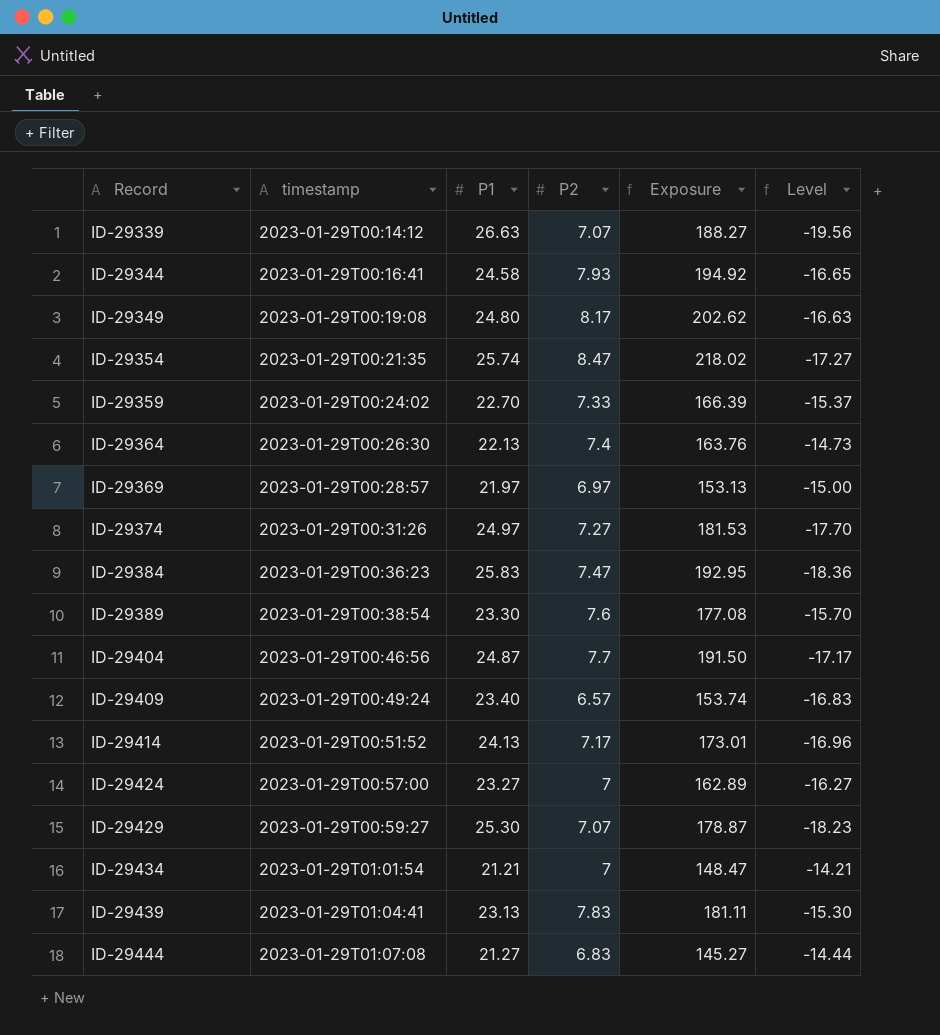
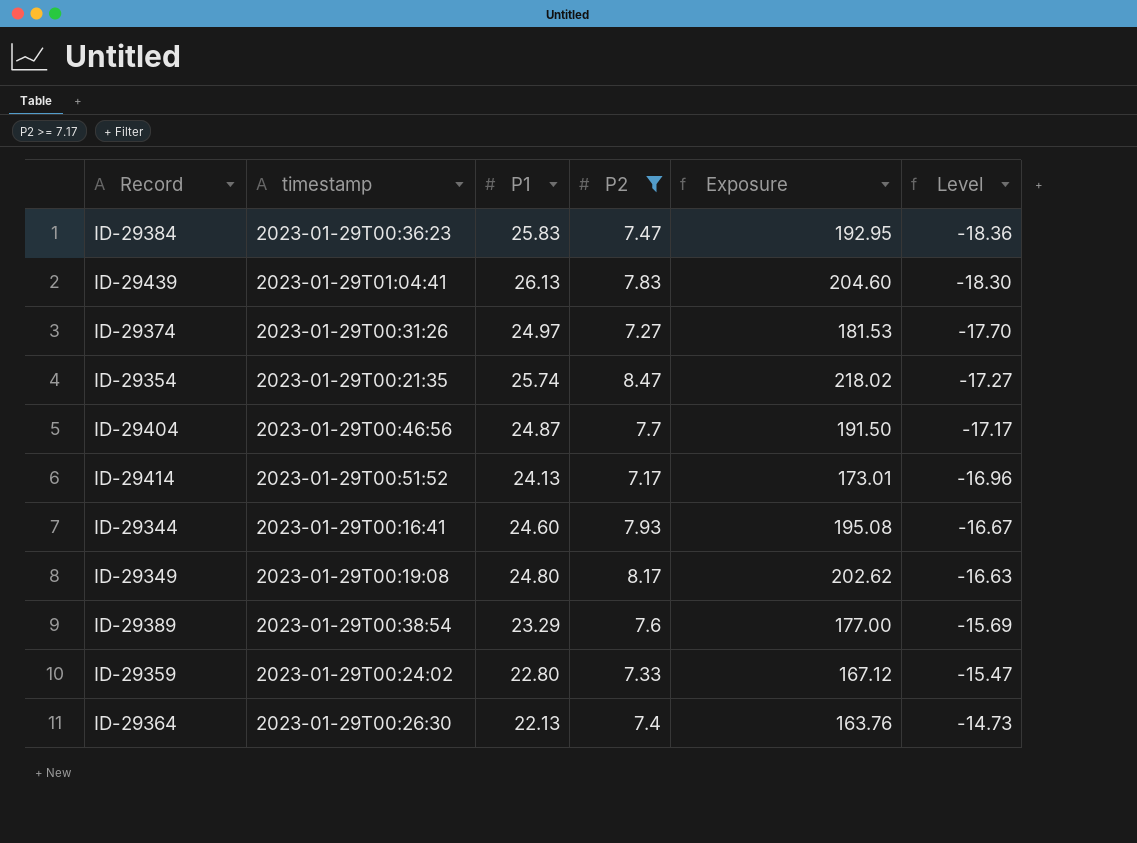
filter: none -> P2 >= 7.17
row order: Record ascending -> Level ascending
ID-29439 | P1: 23.13 -> 26.13
ID-29439 | Exposure: 181.11 -> 204.60
ID-29439 | Level: -15.30 -> -18.30
ID-29344 | P1: 24.58 -> 24.60
ID-29344 | Exposure: 194.92 -> 195.08
ID-29344 | Level: -16.65 -> -16.67
ID-29389 | P1: 23.30 -> 23.29
ID-29389 | Exposure: 177.08 -> 177.00
ID-29389 | Level: -15.70 -> -15.69
ID-29359 | P1: 22.70 -> 22.80
ID-29359 | Exposure: 166.39 -> 167.12
ID-29359 | Level: -15.37 -> -15.47

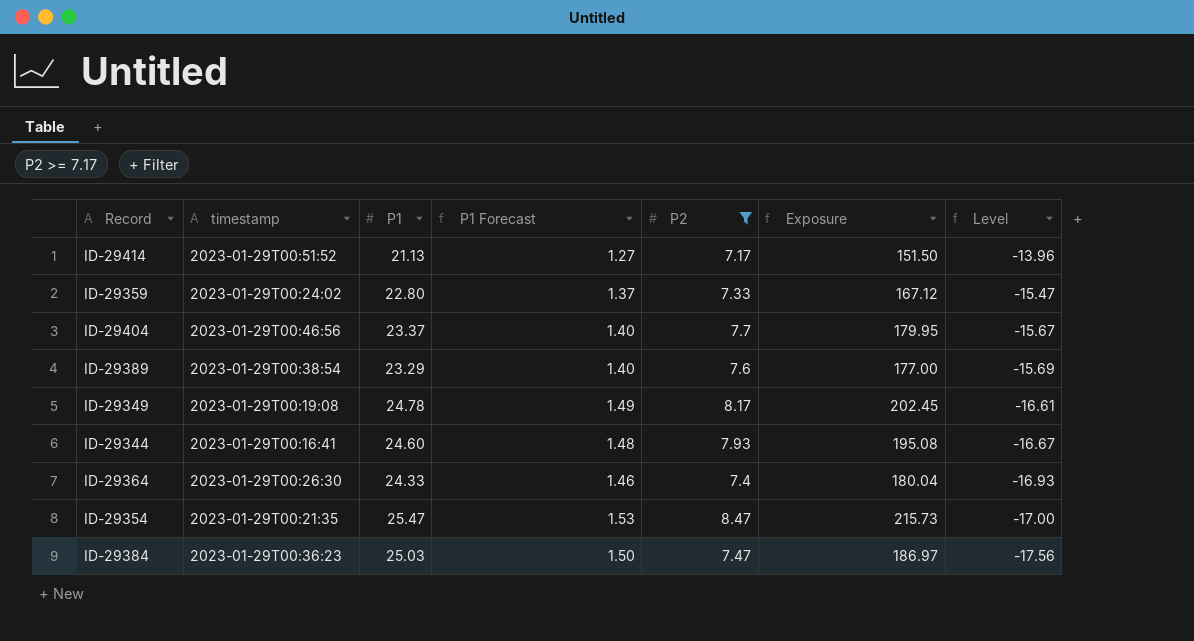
row order: Level ascending -> Level descending
column P1 Forecast | formula: none -> [P1] * 0.06
row ID-29439: 2023-01-29T01:04:41 | 26.13 | 7.83 | 204.60 | -18.30 -> none
row ID-29374: 2023-01-29T00:31:26 | 24.97 | 7.27 | 181.53 | -17.70 -> none
ID-29414 | P1: 24.13 -> 21.13
ID-29414 | Exposure: 173.01 -> 151.50
ID-29414 | Level: -16.96 -> -13.96
ID-29404 | P1: 24.87 -> 23.37
ID-29404 | Exposure: 191.50 -> 179.95
ID-29404 | Level: -17.17 -> -15.67
ID-29349 | P1: 24.80 -> 24.78
ID-29349 | Exposure: 202.62 -> 202.45
ID-29349 | Level: -16.63 -> -16.61
ID-29364 | P1: 22.13 -> 24.33
ID-29364 | Exposure: 163.76 -> 180.04
ID-29364 | Level: -14.73 -> -16.93
ID-29354 | P1: 25.74 -> 25.47
ID-29354 | Exposure: 218.02 -> 215.73
ID-29354 | Level: -17.27 -> -17.00
ID-29384 | P1: 25.83 -> 25.03
ID-29384 | Exposure: 192.95 -> 186.97
ID-29384 | Level: -18.36 -> -17.56

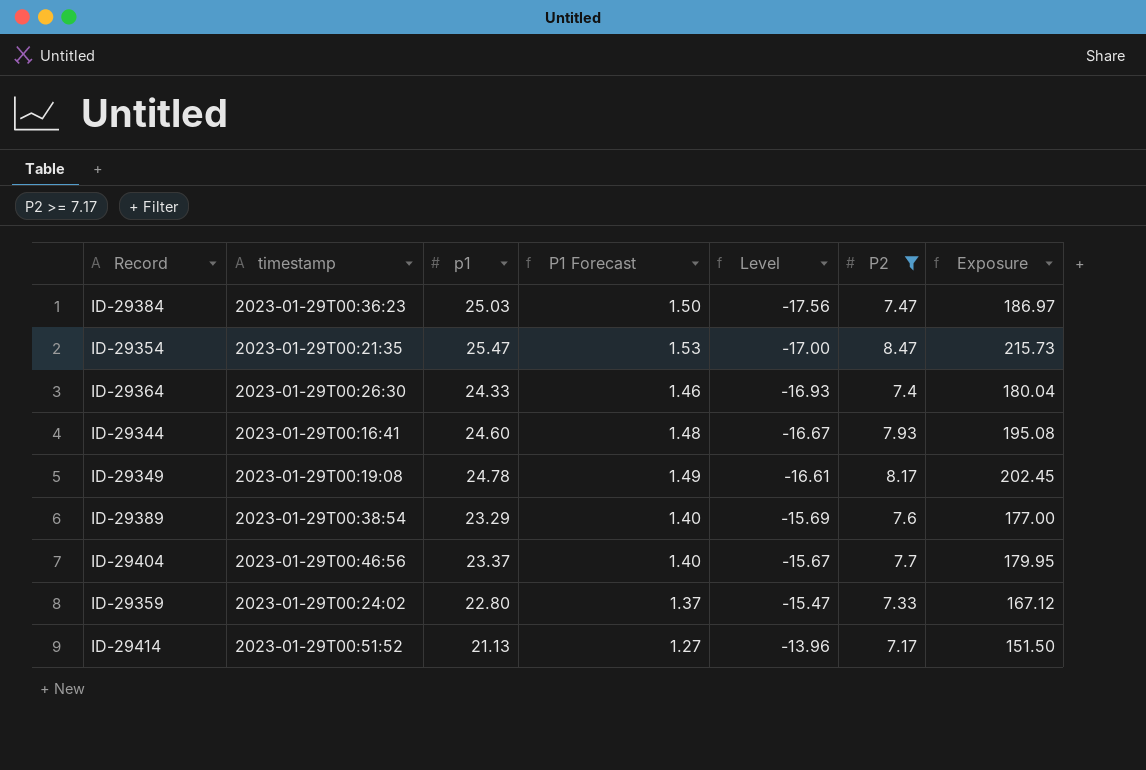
row order: Level descending -> Level ascending
column name: P1 -> p1
column Level | position: 7 -> 5

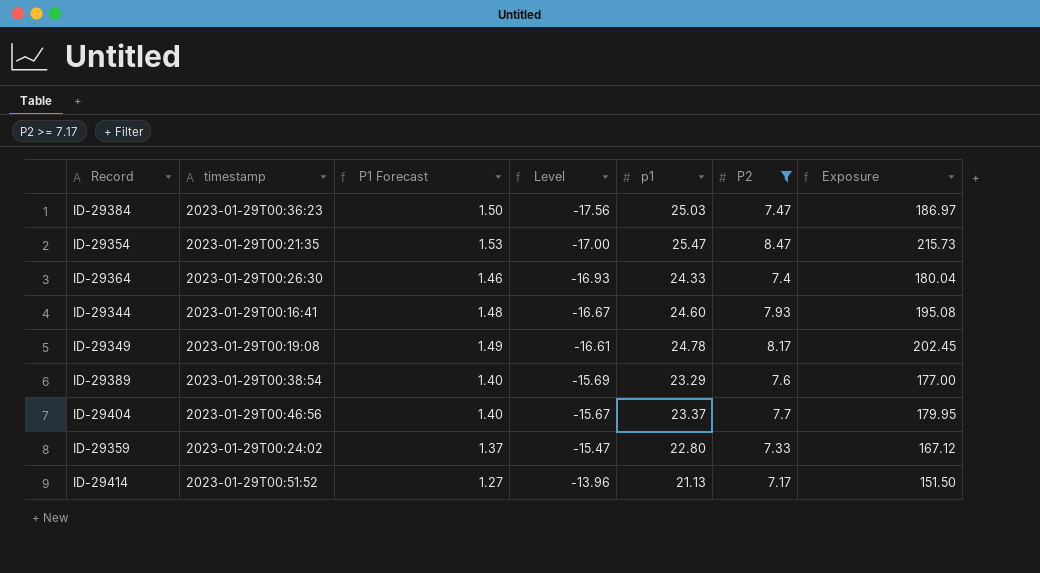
column p1 | position: 3 -> 5

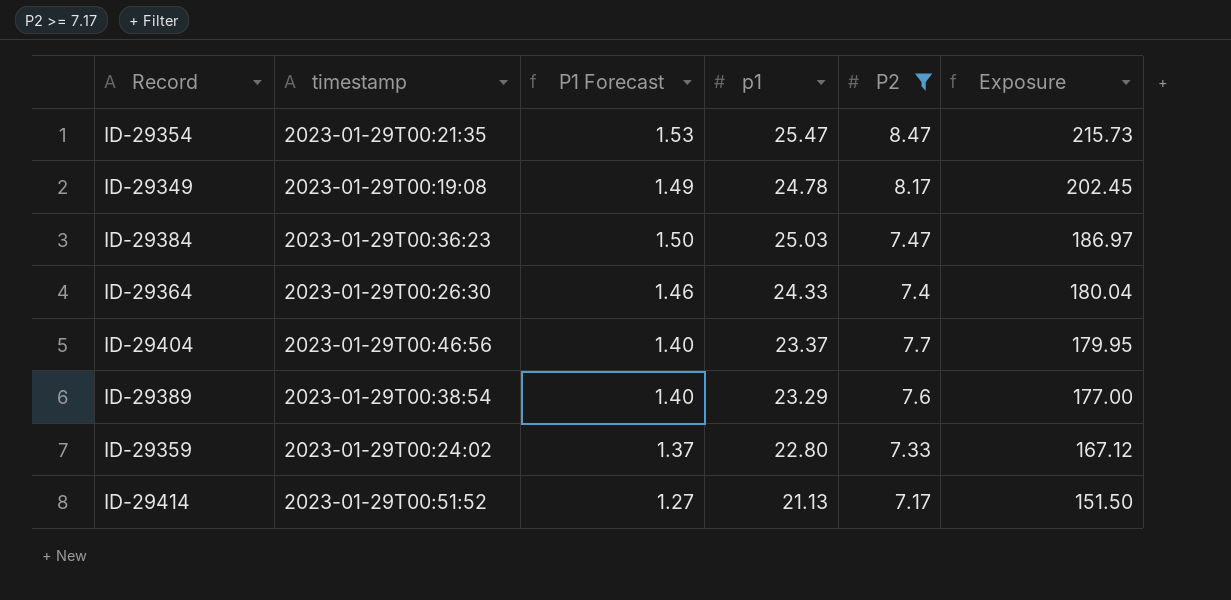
row order: Level ascending -> Exposure descending
column Level | formula: [P2] - [p1] -> none
row ID-29344: 2023-01-29T00:16:41 | 1.48 | -16.67 | 24.60 | 7.93 | 195.08 -> none

